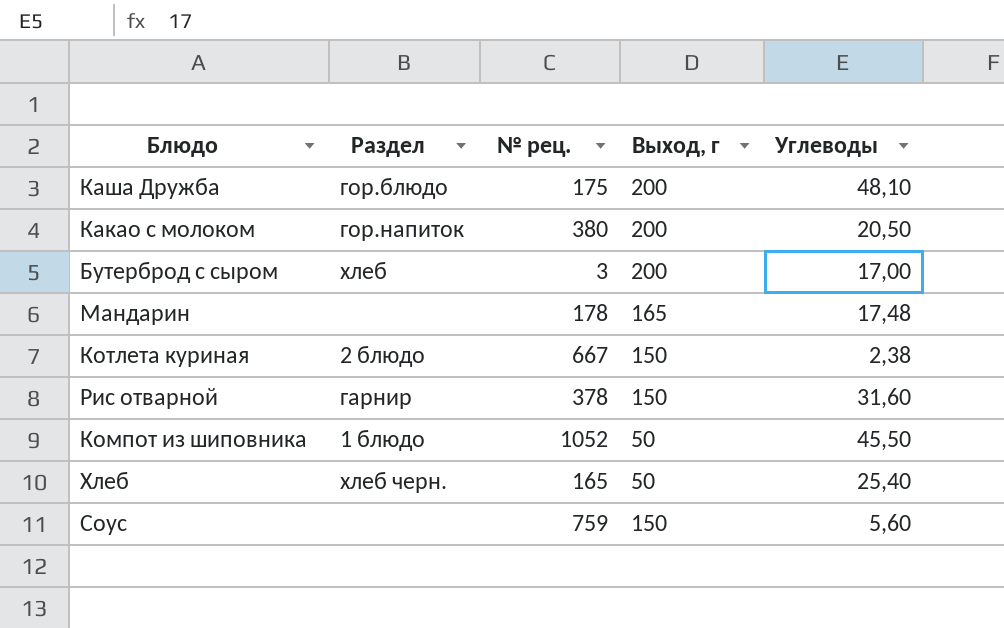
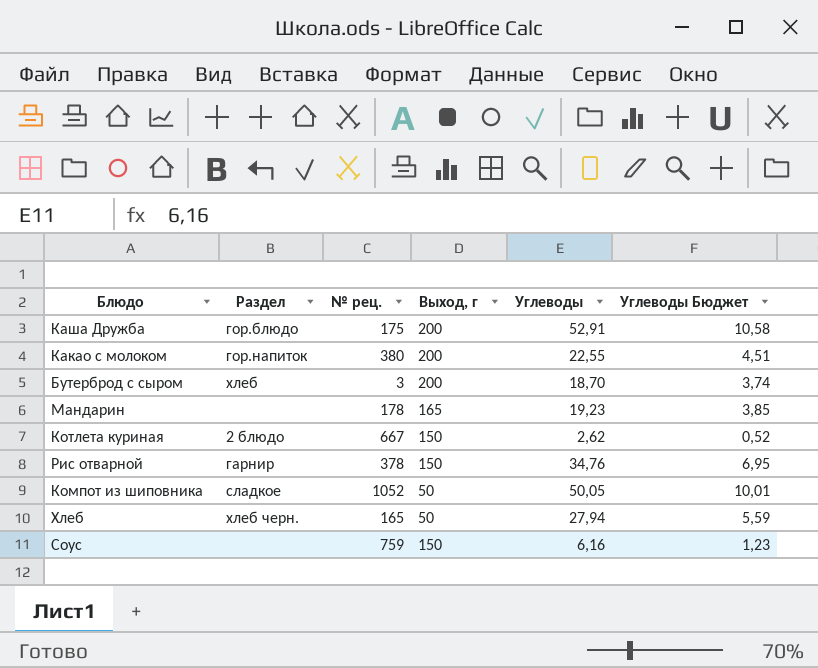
column Углеводы Бюджет | formula: none -> [Углеводы] * 0,2
Каша Дружба | Углеводы: 48,10 -> 52,91
Какао с молоком | Углеводы: 20,50 -> 22,55
Бутерброд с сыром | Углеводы: 17,00 -> 18,70
Мандарин | Углеводы: 17,48 -> 19,23
Котлета куриная | Углеводы: 2,38 -> 2,62
Рис отварной | Углеводы: 31,60 -> 34,76
Компот из шиповника | Раздел: 1 блюдо -> сладкое
Компот из шиповника | Углеводы: 45,50 -> 50,05
Хлеб | Углеводы: 25,40 -> 27,94
Соус | Углеводы: 5,60 -> 6,16

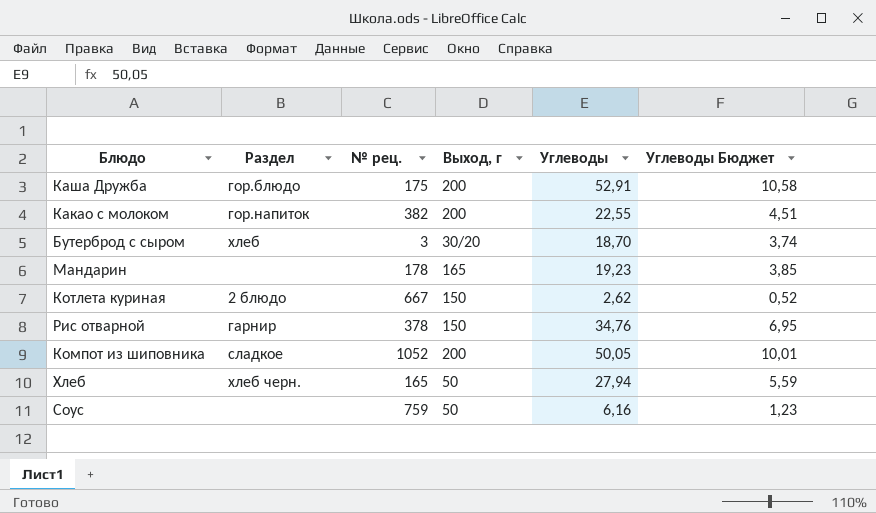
Какао с молоком | № рец.: 380 -> 382
Бутерброд с сыром | Выход, г: 200 -> 30/20
Компот из шиповника | Выход, г: 50 -> 200
Соус | Выход, г: 150 -> 50

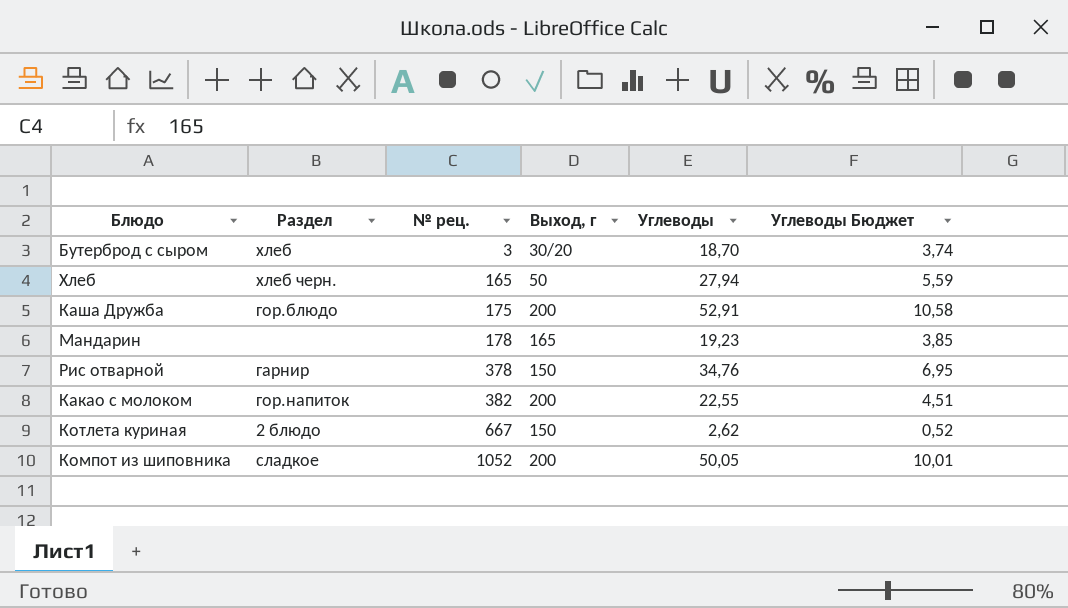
row order: none -> № рец. ascending
row Соус: none | 759 | 50 | 6,16 | 1,23 -> none

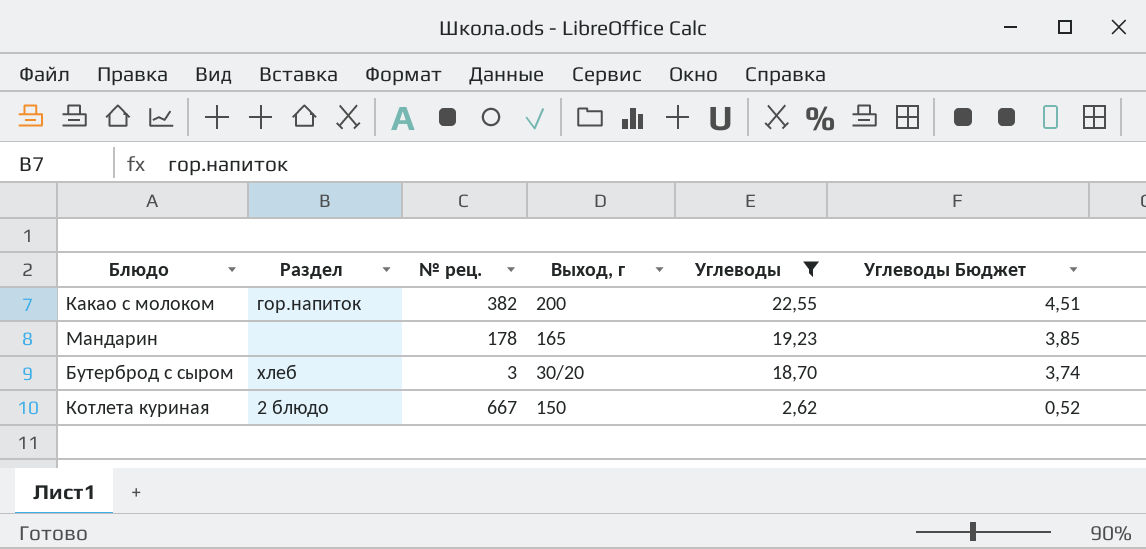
filter: none -> Углеводы <= 22,55
row order: № рец. ascending -> Углеводы descending

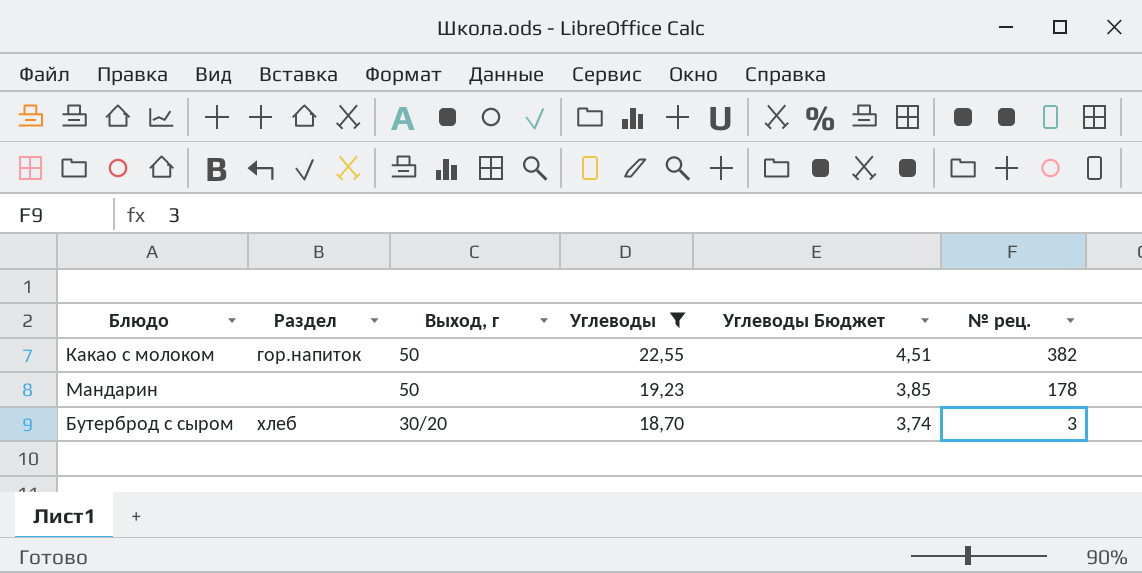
column № рец. | position: 3 -> 6
row Котлета куриная: 2 блюдо | 667 | 150 | 2,62 | 0,52 -> none
Какао с молоком | Выход, г: 200 -> 50
Мандарин | Выход, г: 165 -> 50

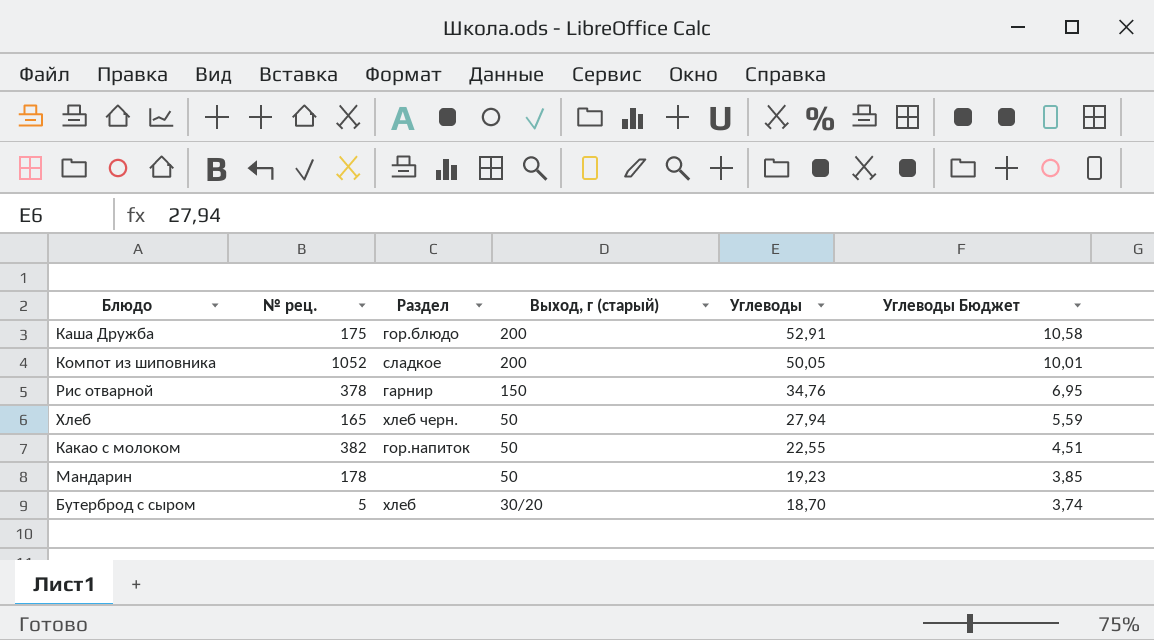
filter: Углеводы <= 22,55 -> none
column № рец. | position: 6 -> 2
column name: Выход, г -> Выход, г (старый)
Бутерброд с сыром | № рец.: 3 -> 5

